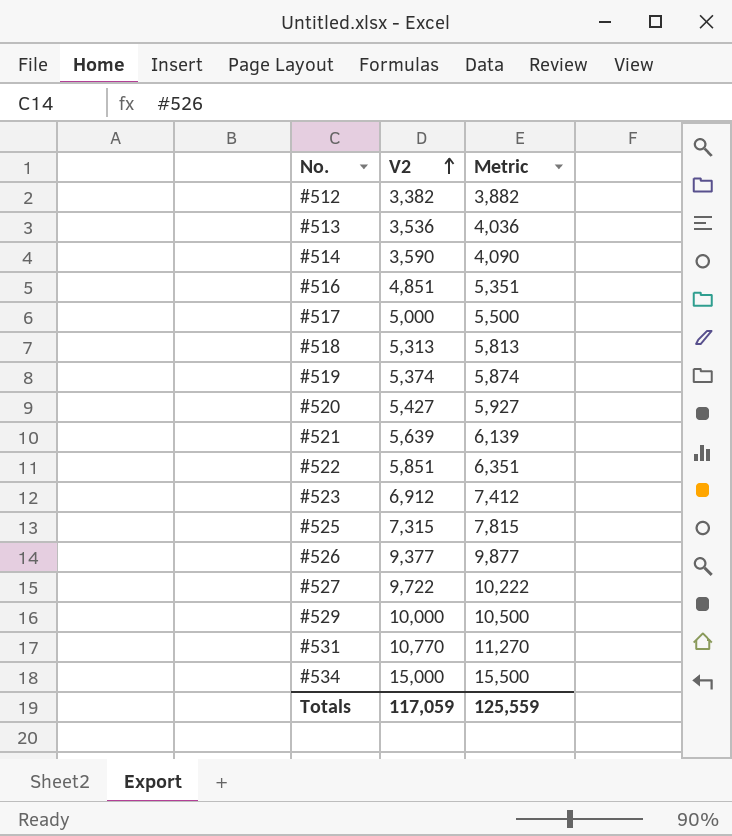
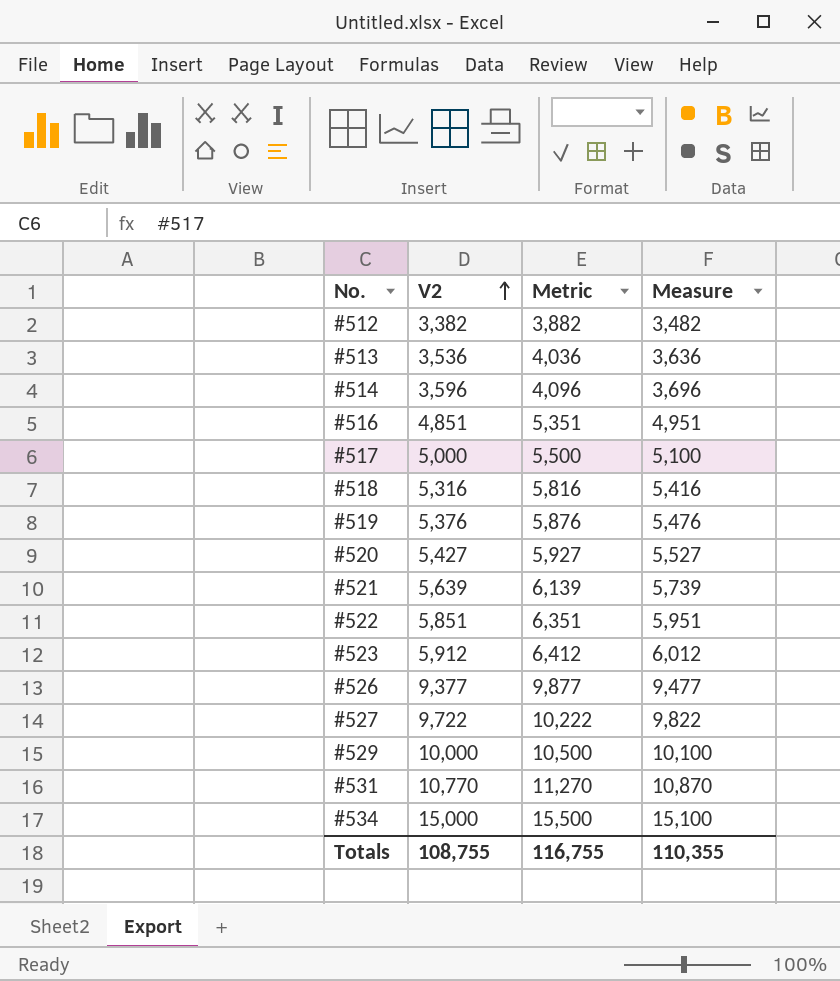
column Measure | formula: none -> [V2] + 100
row #525: 7,315 | 7,815 -> none
#514 | V2: 3,590 -> 3,596
#514 | Metric: 4,090 -> 4,096
#518 | V2: 5,313 -> 5,316
#518 | Metric: 5,813 -> 5,816
#519 | V2: 5,374 -> 5,376
#519 | Metric: 5,874 -> 5,876
#523 | V2: 6,912 -> 5,912
#523 | Metric: 7,412 -> 6,412
Totals | V2: 117,059 -> 108,755
Totals | Metric: 125,559 -> 116,755

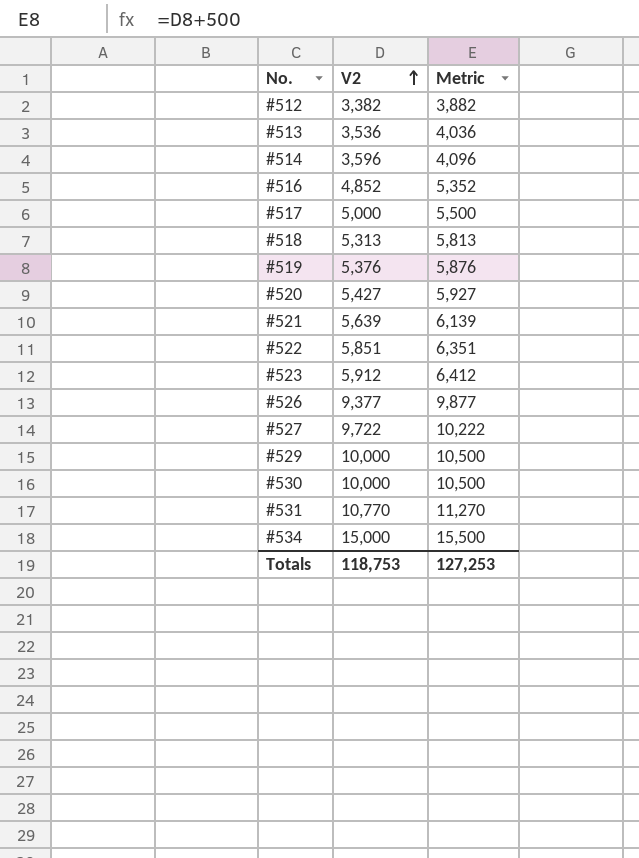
column Measure | formula: [V2] + 100 -> none
#516 | V2: 4,851 -> 4,852
#516 | Metric: 5,351 -> 5,352
#518 | V2: 5,316 -> 5,313
#518 | Metric: 5,816 -> 5,813
row #530: none -> 10,000 | 10,500
Totals | V2: 108,755 -> 118,753
Totals | Metric: 116,755 -> 127,253

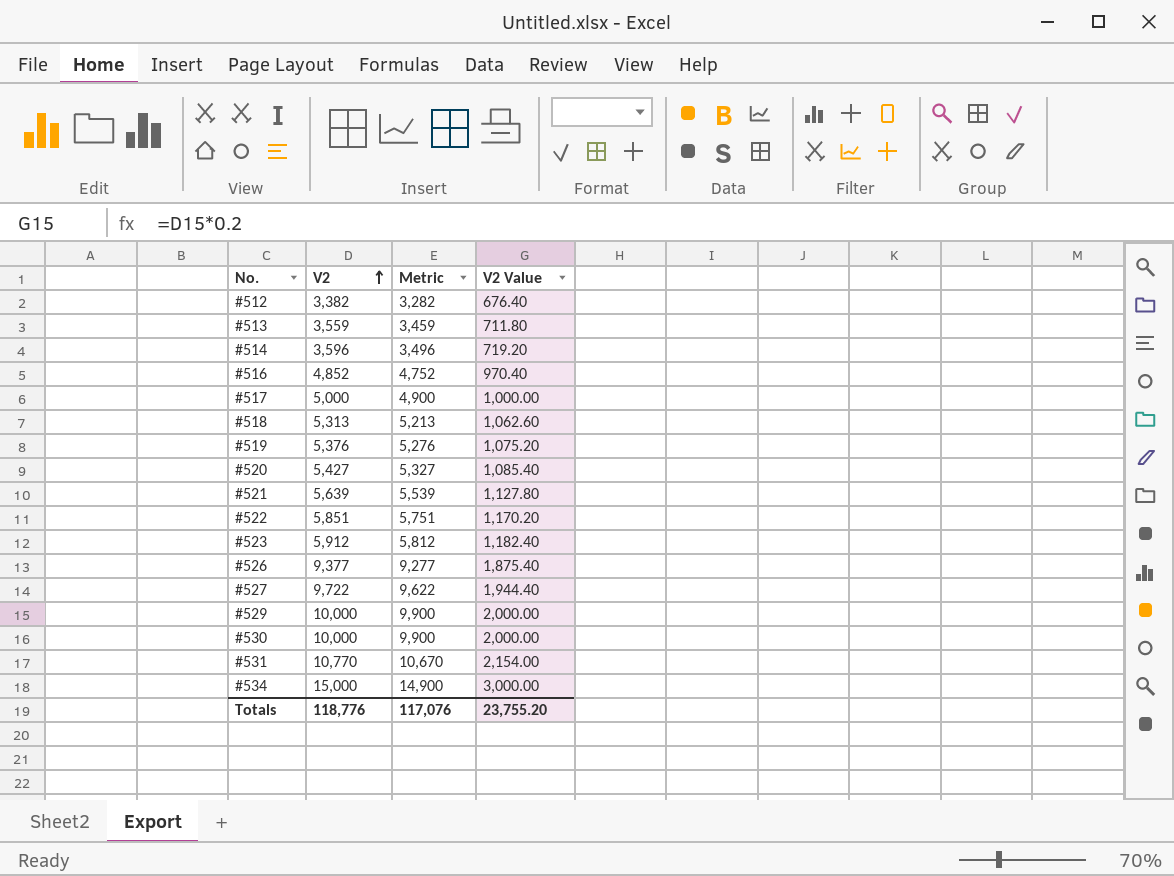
column Metric | formula: [V2] + 500 -> [V2] - 100
column V2 Value | formula: none -> [V2] * 0.2
#513 | V2: 3,536 -> 3,559
Totals | V2: 118,753 -> 118,776
Totals | Metric: 127,253 -> 117,076

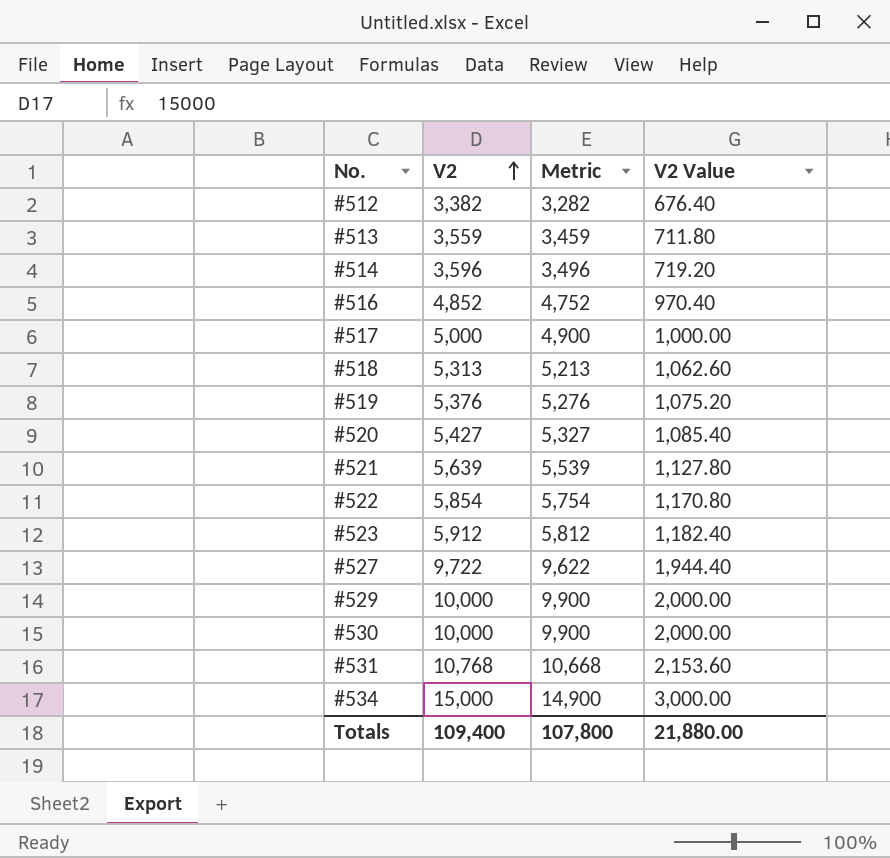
row #526: 9,377 | 9,277 | 1,875.40 -> none
#522 | V2: 5,851 -> 5,854
#522 | Metric: 5,751 -> 5,754
#522 | V2 Value: 1,170.20 -> 1,170.80
#531 | V2: 10,770 -> 10,768
#531 | Metric: 10,670 -> 10,668
#531 | V2 Value: 2,154.00 -> 2,153.60
Totals | V2: 118,776 -> 109,400
Totals | Metric: 117,076 -> 107,800
Totals | V2 Value: 23,755.20 -> 21,880.00

